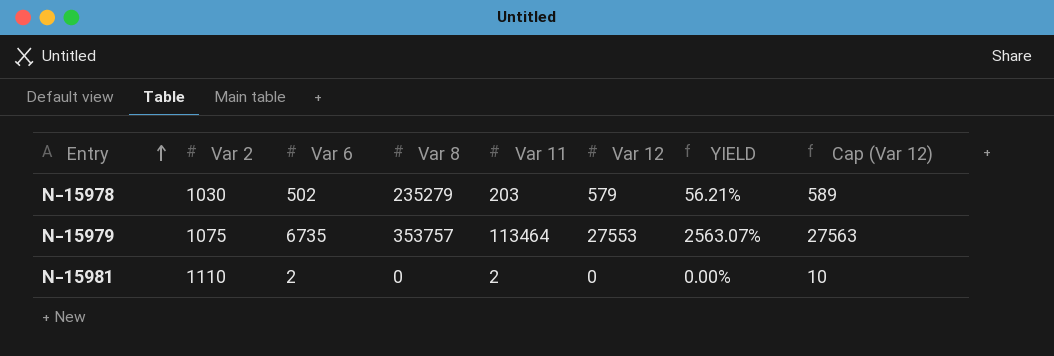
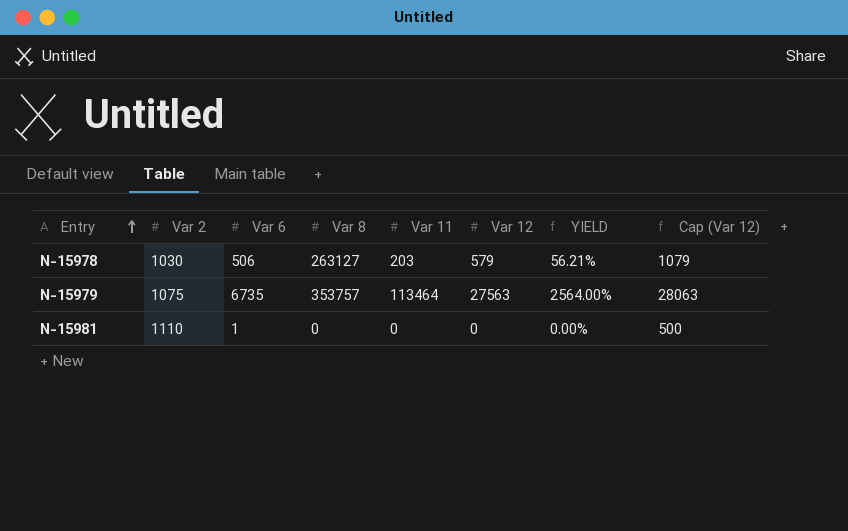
column Cap (Var 12) | formula: [Var 12] + 10 -> [Var 12] + 500
N-15978 | Var 6: 502 -> 506
N-15978 | Var 8: 235279 -> 263127
N-15979 | Var 12: 27553 -> 27563
N-15979 | YIELD: 2563.07% -> 2564.00%
N-15981 | Var 6: 2 -> 1
N-15981 | Var 11: 2 -> 0

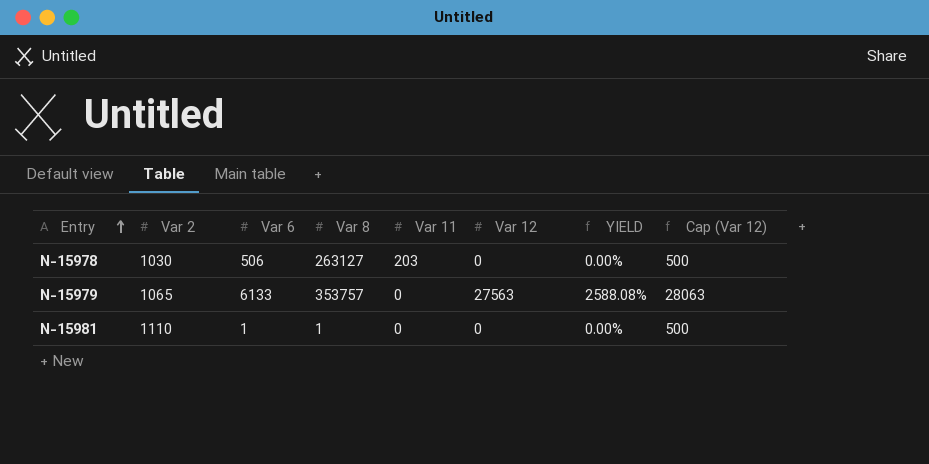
N-15978 | Var 12: 579 -> 0
N-15978 | YIELD: 56.21% -> 0.00%
N-15978 | Cap (Var 12): 1079 -> 500
N-15979 | Var 2: 1075 -> 1065
N-15979 | Var 6: 6735 -> 6133
N-15979 | Var 11: 113464 -> 0
N-15979 | YIELD: 2564.00% -> 2588.08%
N-15981 | Var 8: 0 -> 1

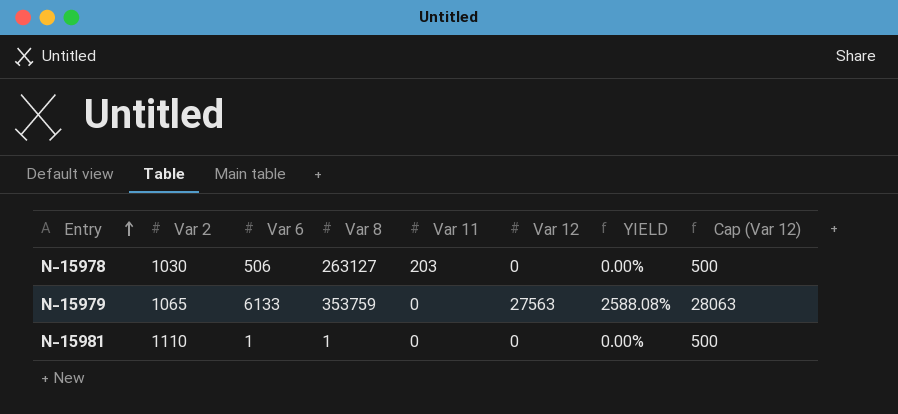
N-15979 | Var 8: 353757 -> 353759

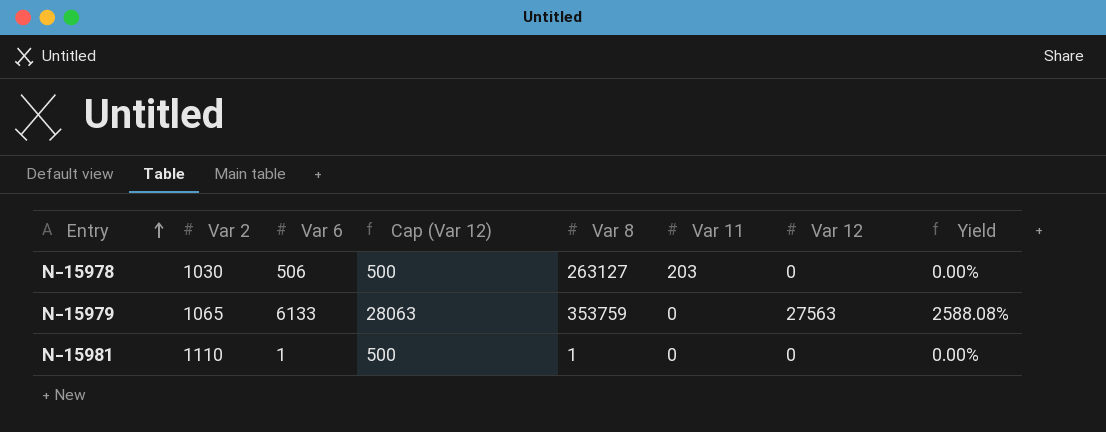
column Cap (Var 12) | position: 8 -> 4
column name: YIELD -> Yield

